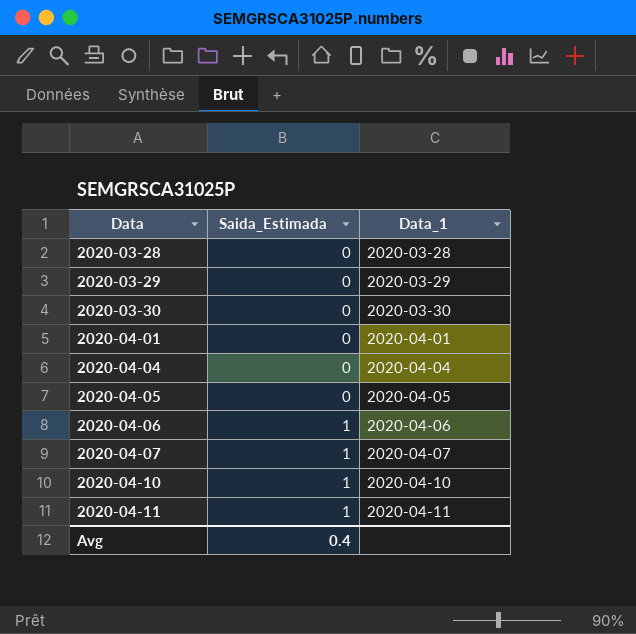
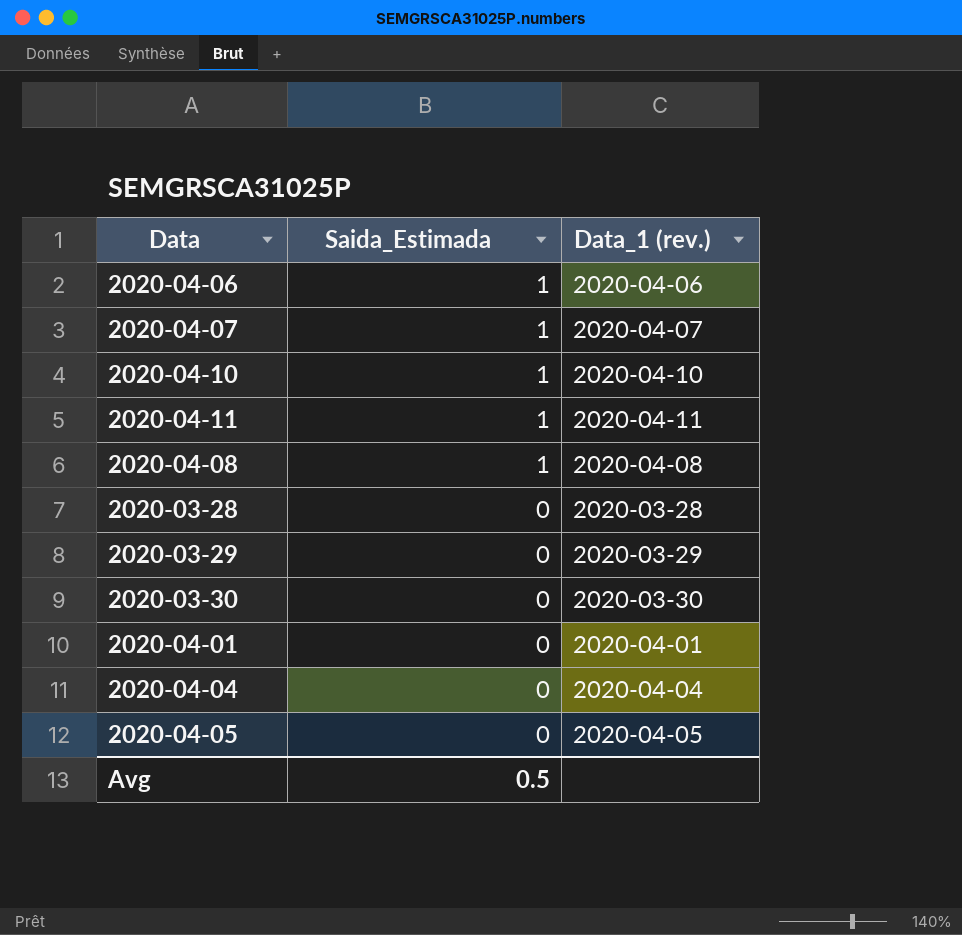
row order: Data ascending -> Saida_Estimada descending
column name: Data_1 -> Data_1 (rev.)
row 2020-04-08: none -> 1 | 2020-04-08
Avg | Saida_Estimada: 0.4 -> 0.5

